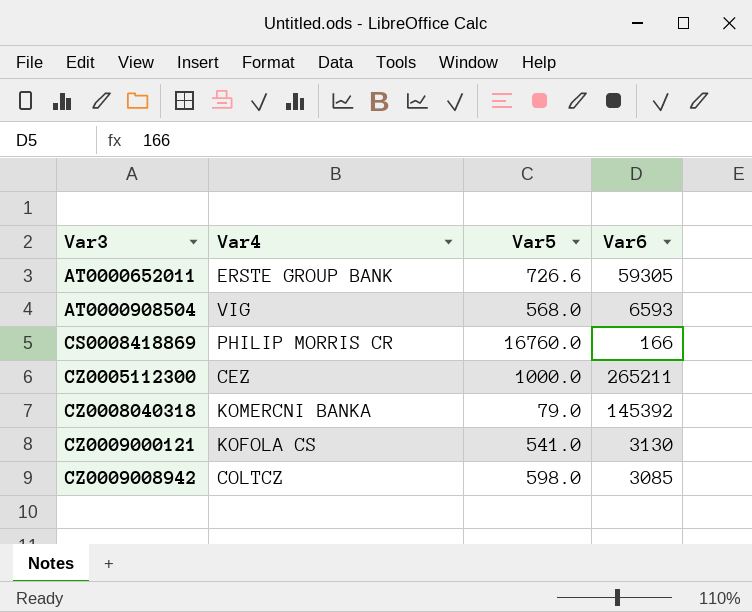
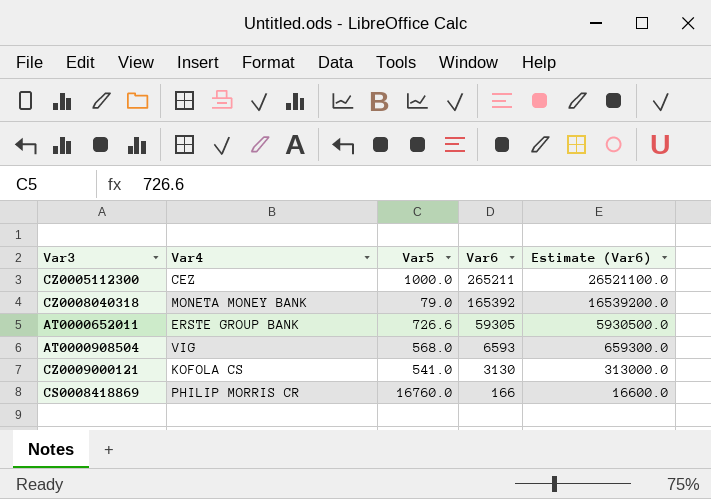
row order: Var3 ascending -> Var6 descending
column Estimate (Var6) | formula: none -> [Var6] * 100
row CZ0009008942: COLTCZ | 598.0 | 3085 -> none
CZ0008040318 | Var4: KOMERCNI BANKA -> MONETA MONEY BANK
CZ0008040318 | Var6: 145392 -> 165392

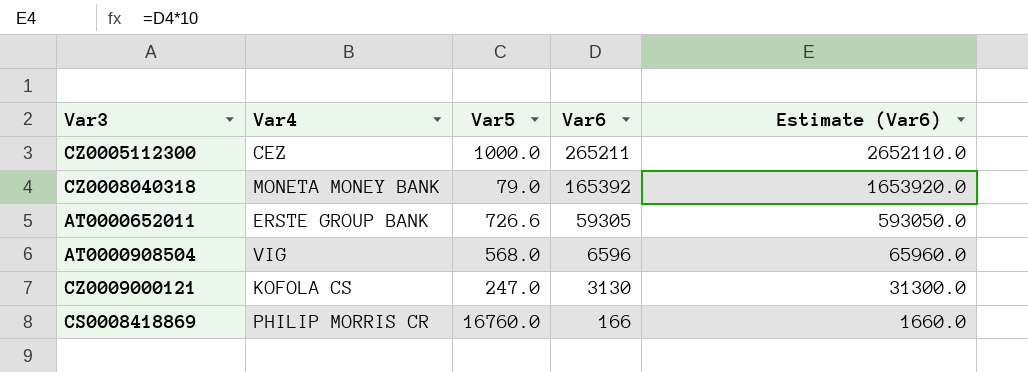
column Estimate (Var6) | formula: [Var6] * 100 -> [Var6] * 10
AT0000908504 | Var6: 6593 -> 6596
CZ0009000121 | Var5: 541.0 -> 247.0

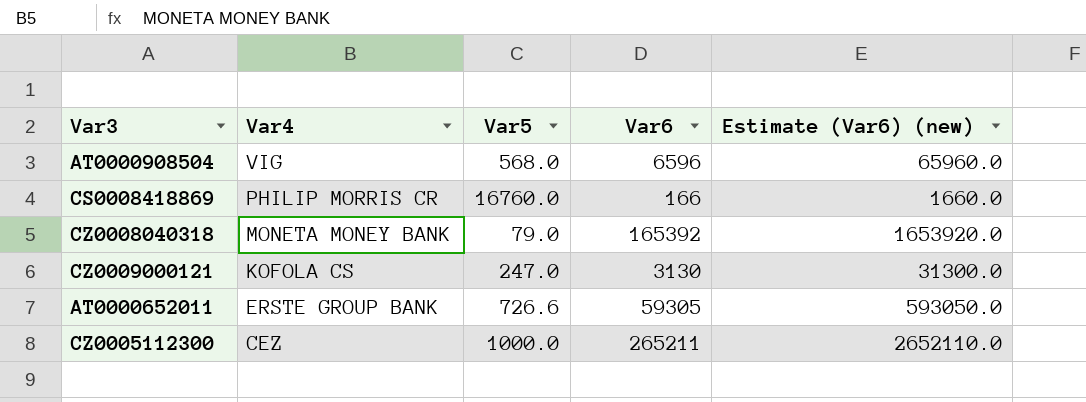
row order: Var6 descending -> Var4 descending
column name: Estimate (Var6) -> Estimate (Var6) (new)

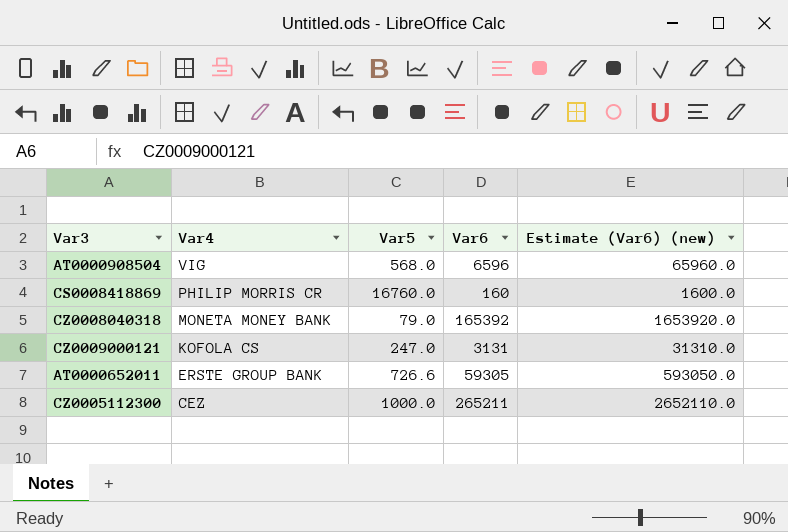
CS0008418869 | Var6: 166 -> 160
CS0008418869 | Estimate (Var6) (new): 1660.0 -> 1600.0
CZ0009000121 | Var6: 3130 -> 3131
CZ0009000121 | Estimate (Var6) (new): 31300.0 -> 31310.0

